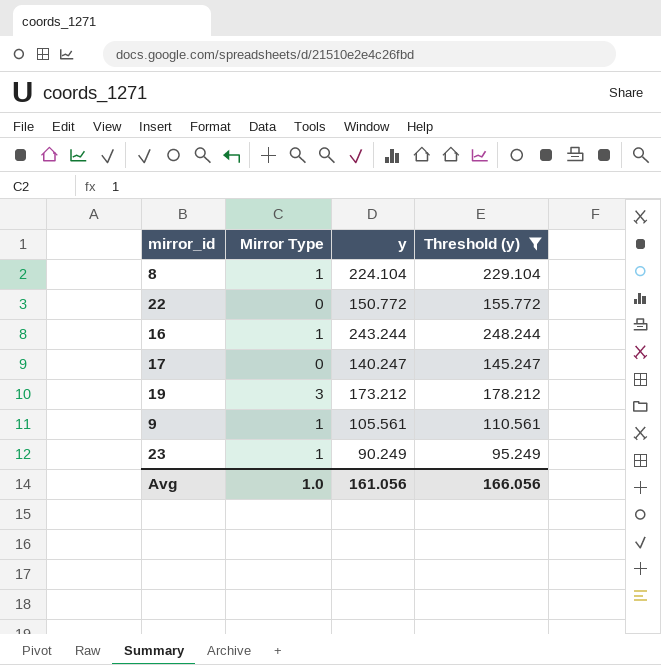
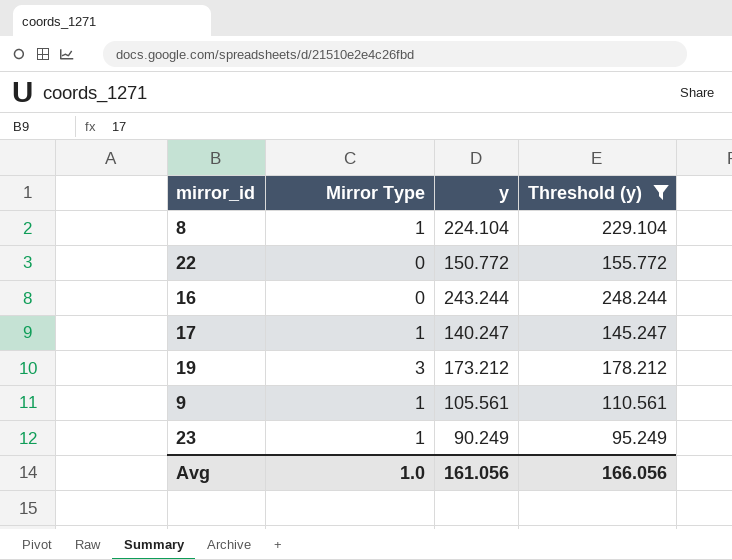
16 | Mirror Type: 1 -> 0
17 | Mirror Type: 0 -> 1

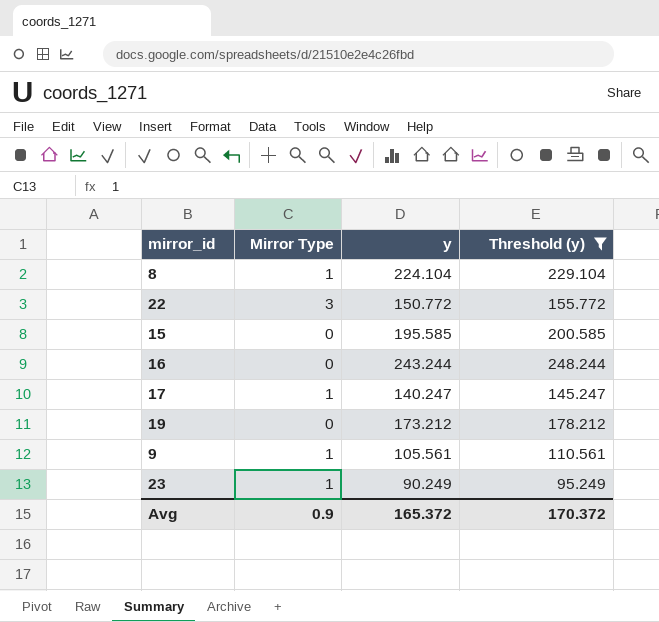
22 | Mirror Type: 0 -> 3
row 15: none -> 0 | 195.585 | 200.585
19 | Mirror Type: 3 -> 0
Avg | Mirror Type: 1.0 -> 0.9
Avg | y: 161.056 -> 165.372
Avg | Threshold (y): 166.056 -> 170.372

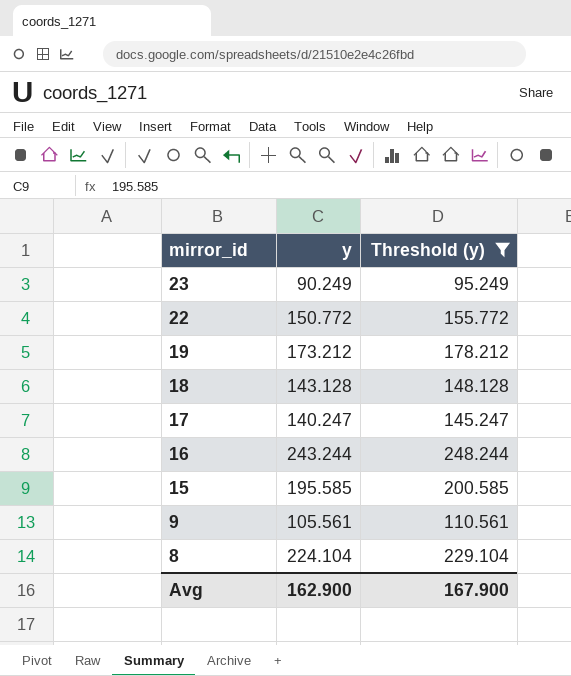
row order: none -> mirror_id descending
column Mirror Type | position: 2 -> none
row 18: none -> 143.128 | 148.128
Avg | y: 165.372 -> 162.900
Avg | Threshold (y): 170.372 -> 167.900

